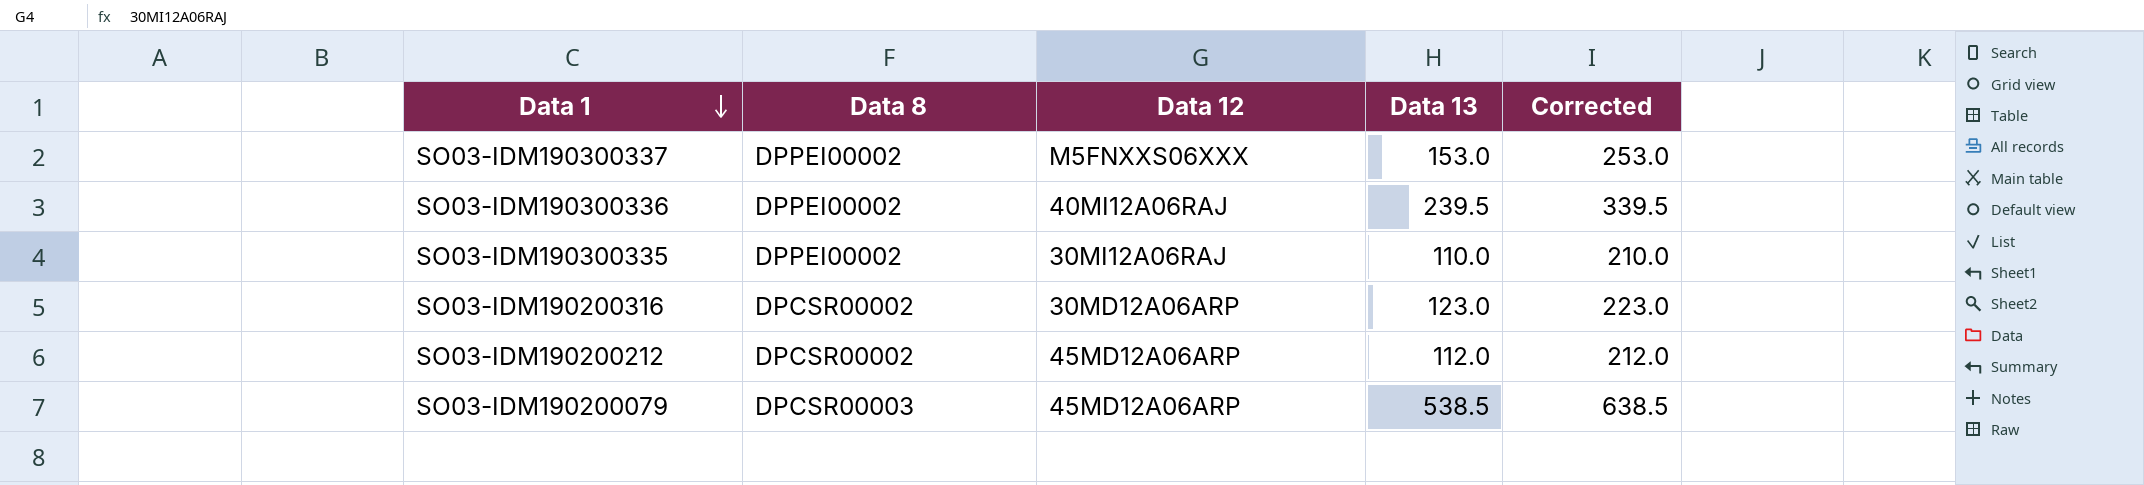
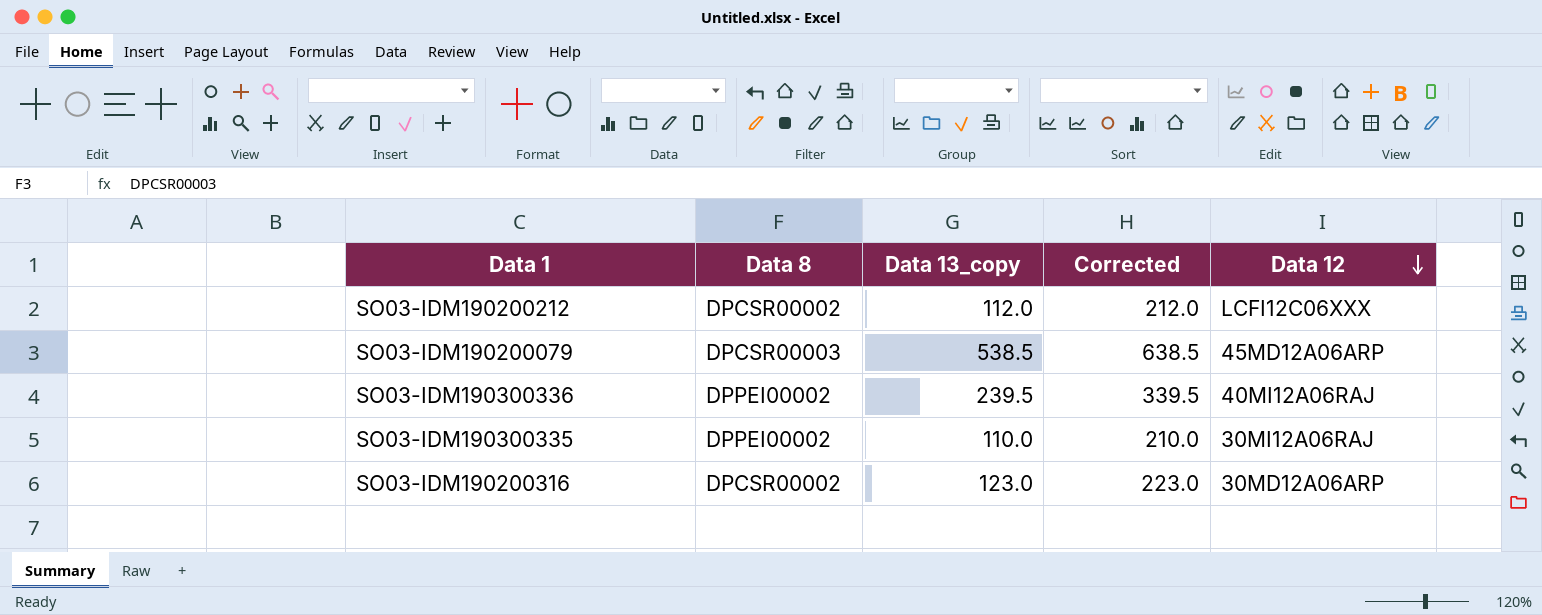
row order: Data 1 descending -> Data 12 descending
column name: Data 13 -> Data 13_copy
column Data 12 | position: 3 -> 5
row SO03-IDM190300337: DPPEI00002 | M5FNXXS06XXX | 153.0 | 253.0 -> none
SO03-IDM190200212 | Data 12: 45MD12A06ARP -> LCFI12C06XXX

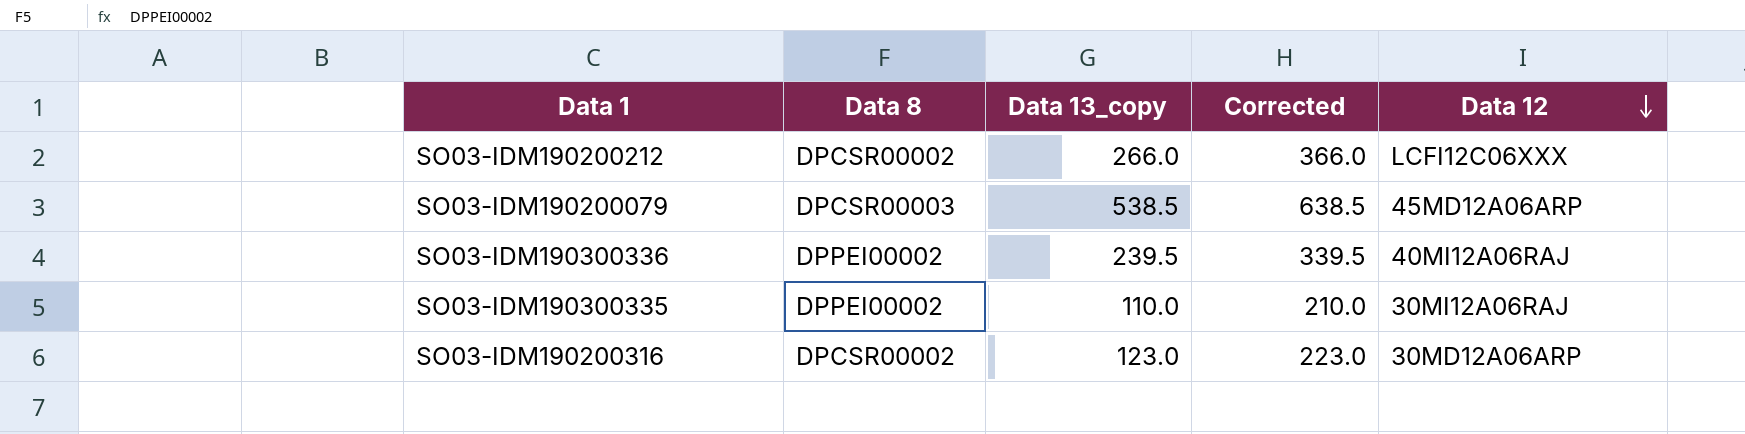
SO03-IDM190200212 | Data 13_copy: 112.0 -> 266.0
SO03-IDM190200212 | Corrected: 212.0 -> 366.0

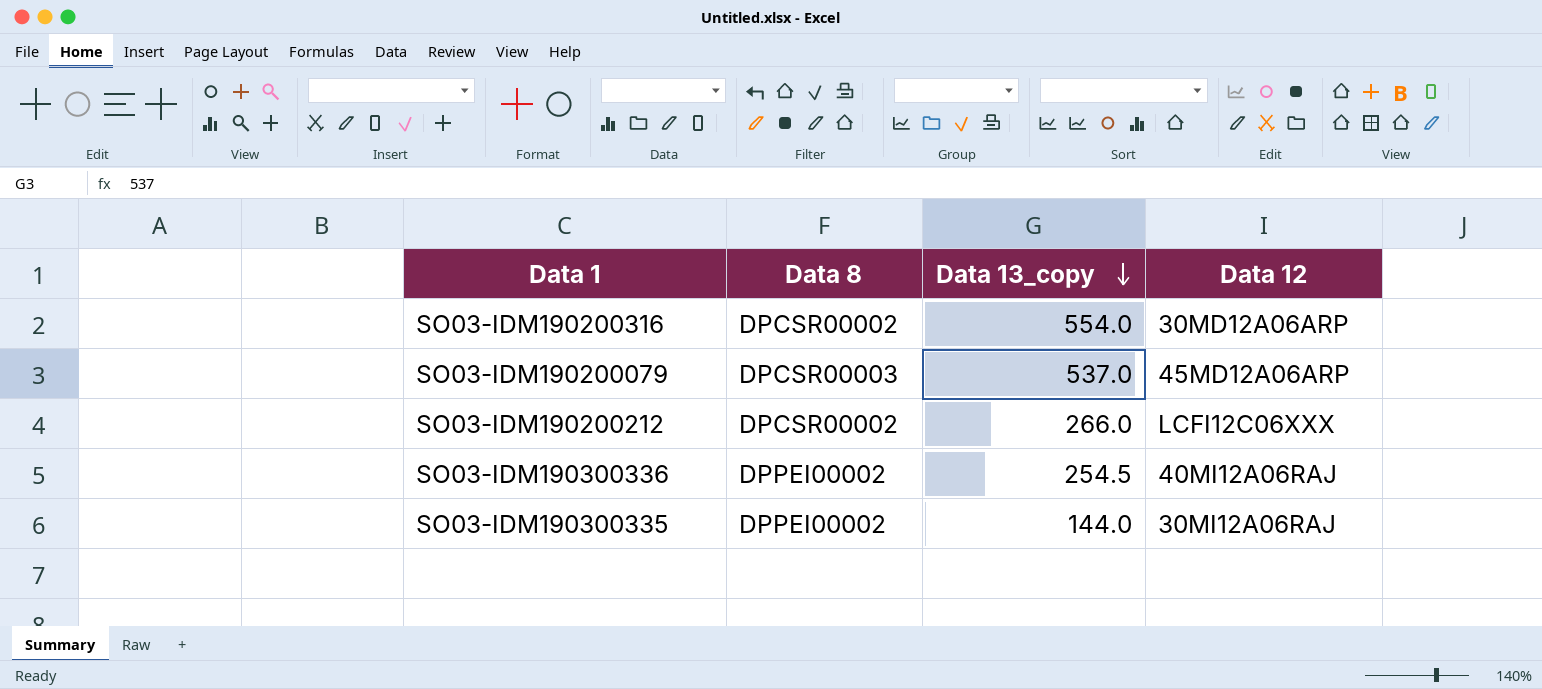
row order: Data 12 descending -> Data 13_copy descending
column Corrected | formula: [Data 13_copy] + 100 -> none
SO03-IDM190200316 | Data 13_copy: 123.0 -> 554.0
SO03-IDM190200079 | Data 13_copy: 538.5 -> 537.0
SO03-IDM190300336 | Data 13_copy: 239.5 -> 254.5
SO03-IDM190300335 | Data 13_copy: 110.0 -> 144.0

